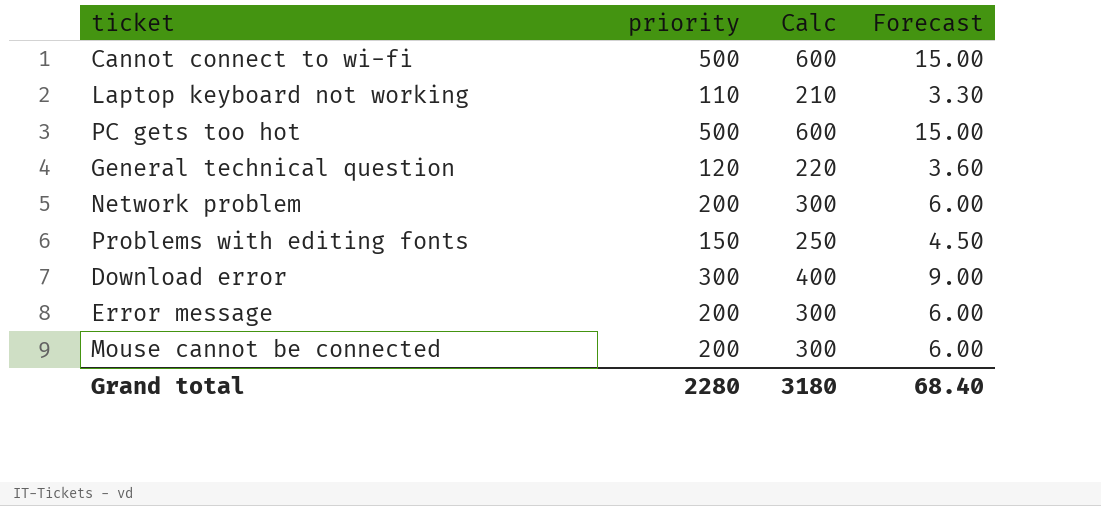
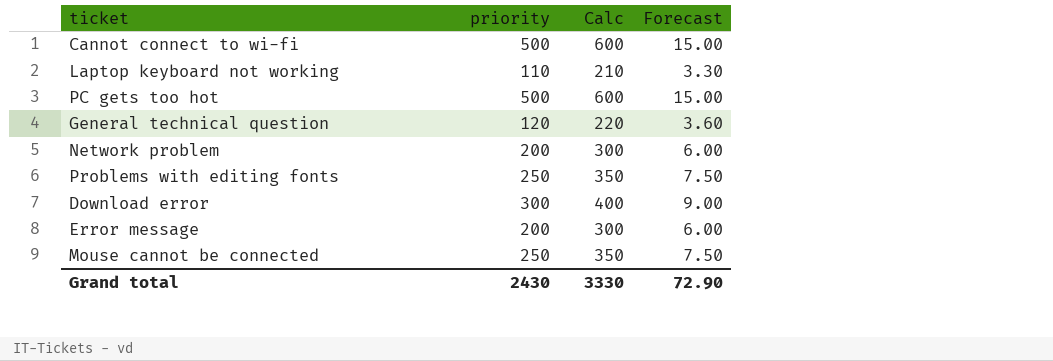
Problems with editing fonts | priority: 150 -> 250
Problems with editing fonts | Calc: 250 -> 350
Problems with editing fonts | Forecast: 4.50 -> 7.50
Mouse cannot be connected | priority: 200 -> 250
Mouse cannot be connected | Calc: 300 -> 350
Mouse cannot be connected | Forecast: 6.00 -> 7.50
Grand total | priority: 2280 -> 2430
Grand total | Calc: 3180 -> 3330
Grand total | Forecast: 68.40 -> 72.90

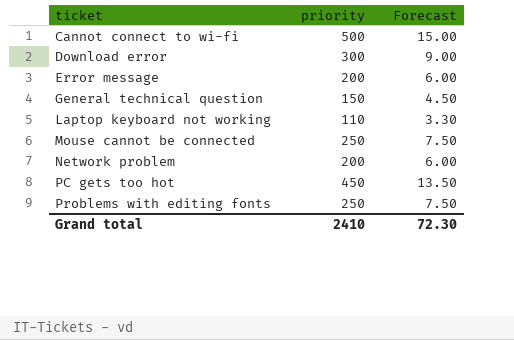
row order: none -> ticket ascending
column Calc | formula: [priority] + 100 -> none
General technical question | priority: 120 -> 150
General technical question | Forecast: 3.60 -> 4.50
PC gets too hot | priority: 500 -> 450
PC gets too hot | Forecast: 15.00 -> 13.50
Grand total | priority: 2430 -> 2410
Grand total | Forecast: 72.90 -> 72.30

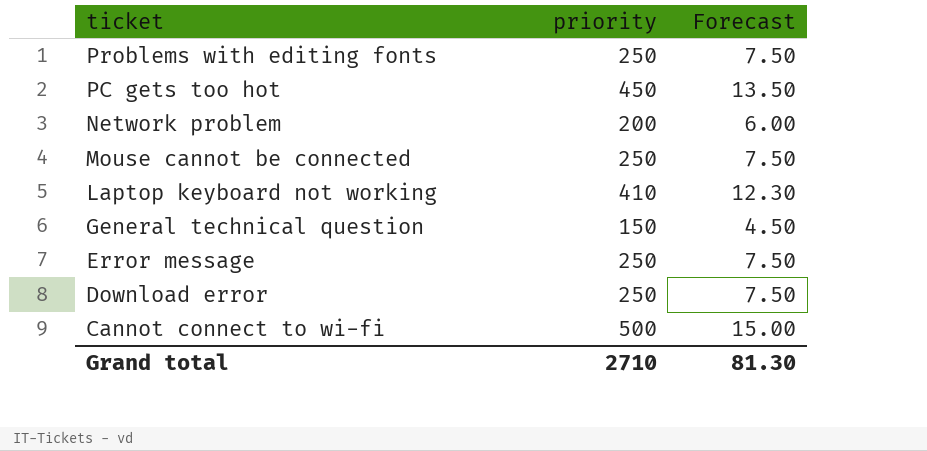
row order: ticket ascending -> ticket descending
Laptop keyboard not working | priority: 110 -> 410
Laptop keyboard not working | Forecast: 3.30 -> 12.30
Error message | priority: 200 -> 250
Error message | Forecast: 6.00 -> 7.50
Download error | priority: 300 -> 250
Download error | Forecast: 9.00 -> 7.50
Grand total | priority: 2410 -> 2710
Grand total | Forecast: 72.30 -> 81.30

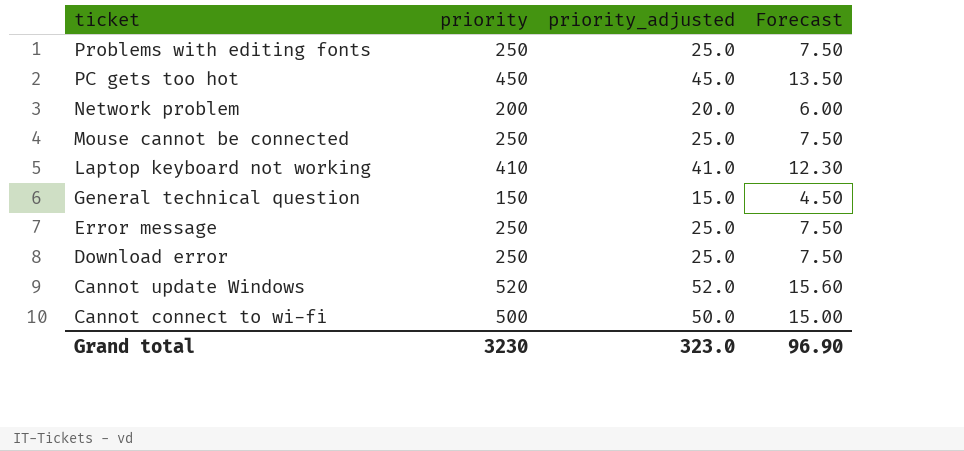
column priority_adjusted | formula: none -> [priority] * 0.1
row Cannot update Windows: none -> 520 | 52.0 | 15.60
Grand total | priority: 2710 -> 3230
Grand total | Forecast: 81.30 -> 96.90

